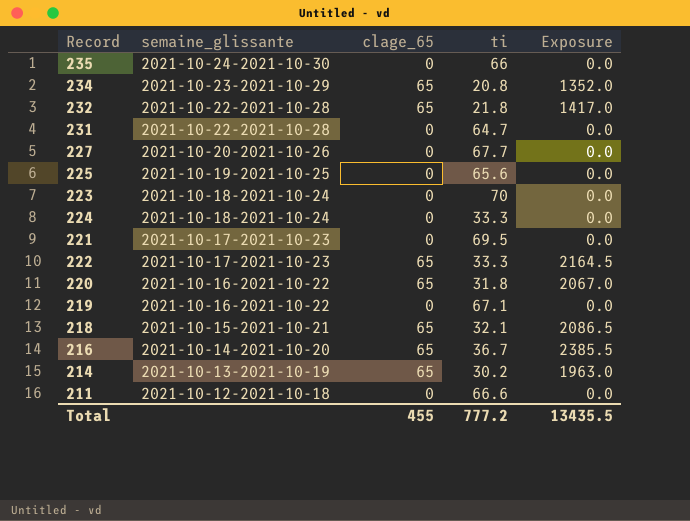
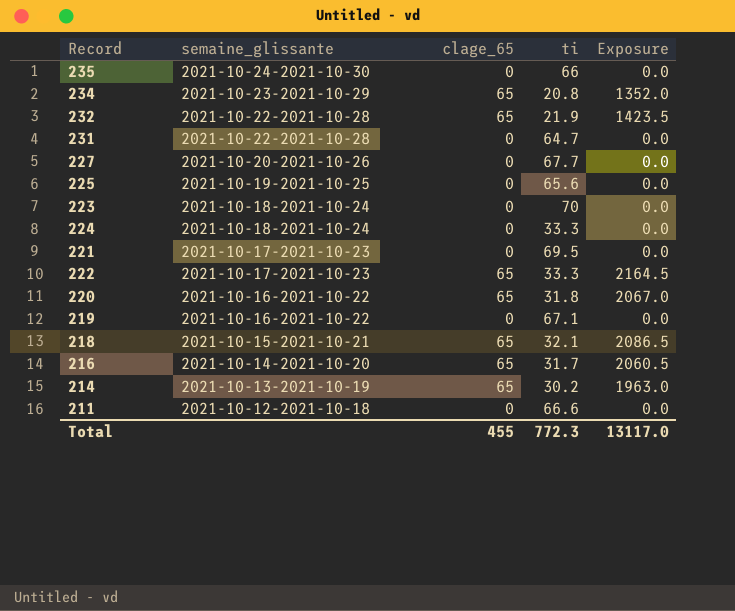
232 | ti: 21.8 -> 21.9
232 | Exposure: 1417.0 -> 1423.5
216 | ti: 36.7 -> 31.7
216 | Exposure: 2385.5 -> 2060.5
Total | ti: 777.2 -> 772.3
Total | Exposure: 13435.5 -> 13117.0

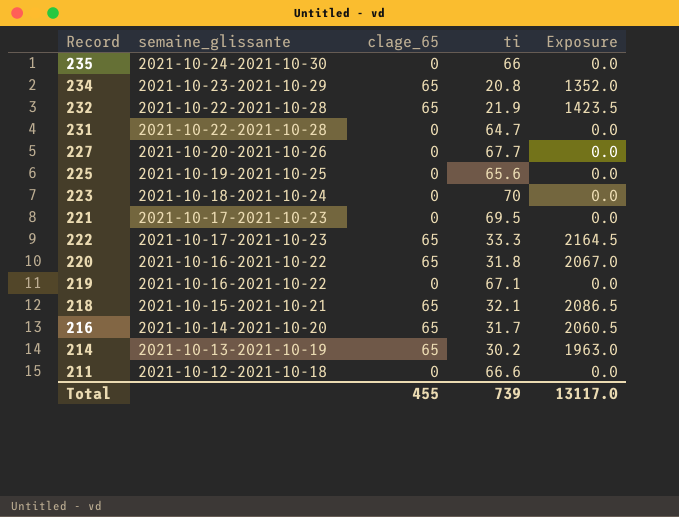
row 224: 2021-10-18-2021-10-24 | 0 | 33.3 | 0.0 -> none
Total | ti: 772.3 -> 739

